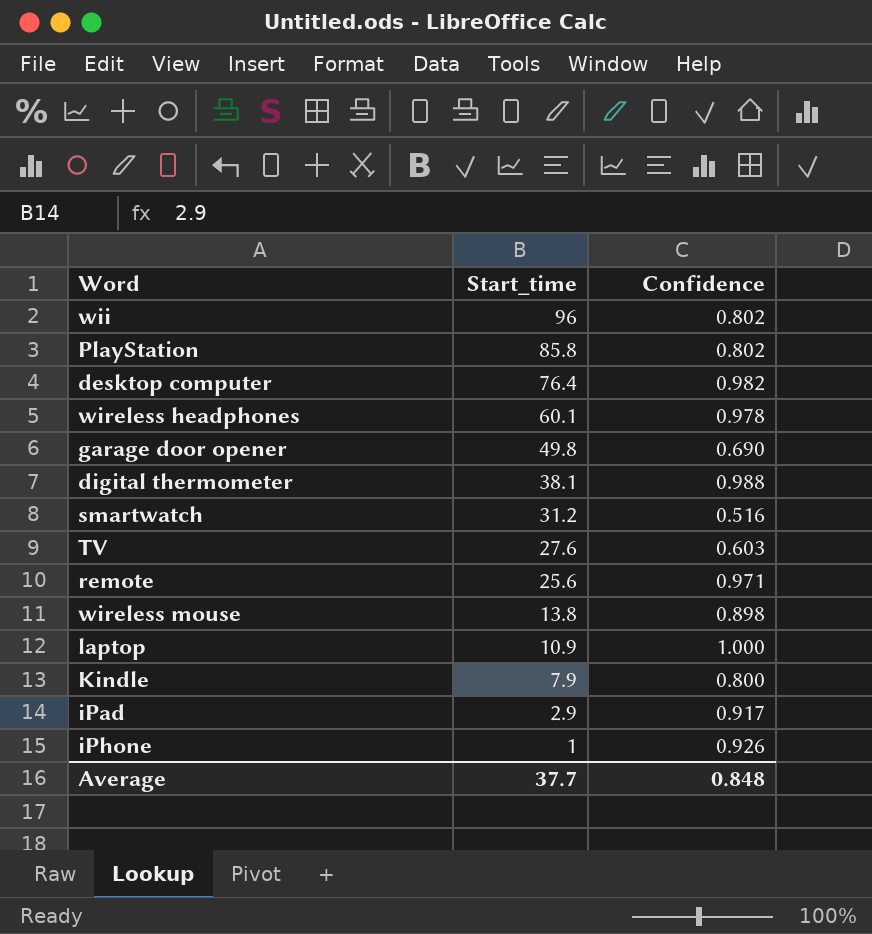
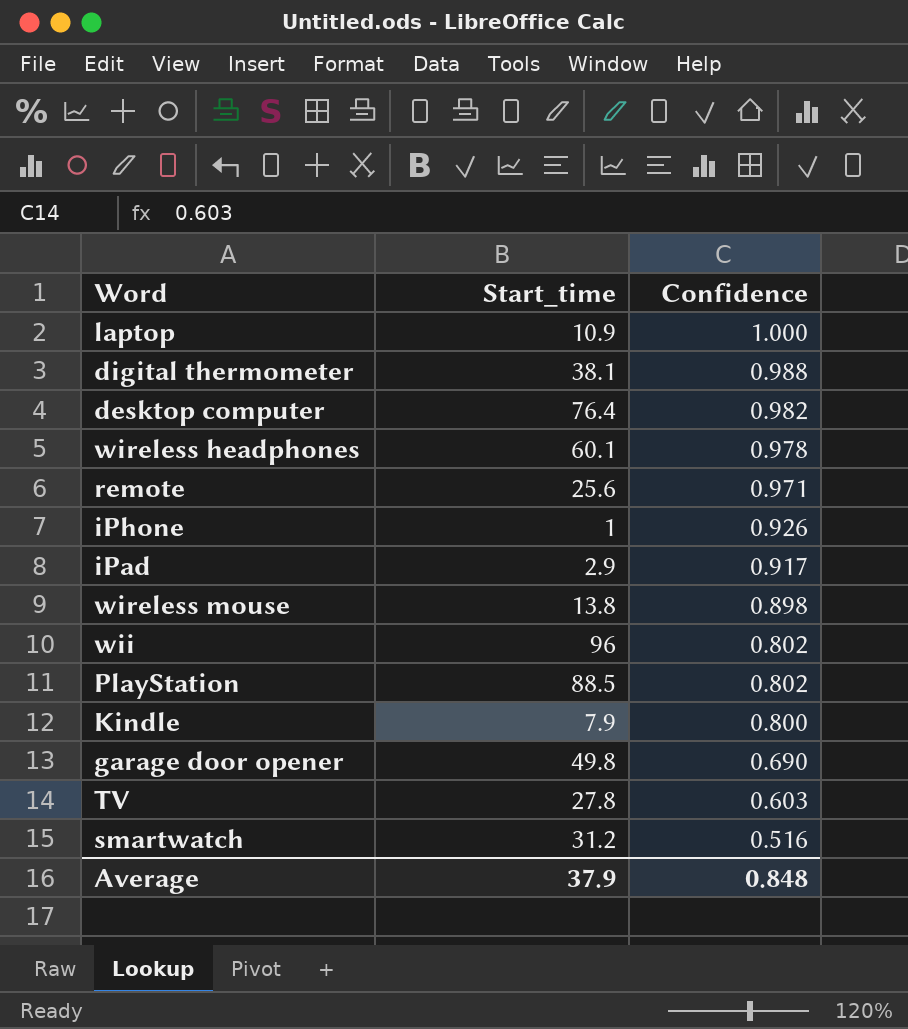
row order: Start_time descending -> Confidence descending
PlayStation | Start_time: 85.8 -> 88.5
TV | Start_time: 27.6 -> 27.8
Average | Start_time: 37.7 -> 37.9

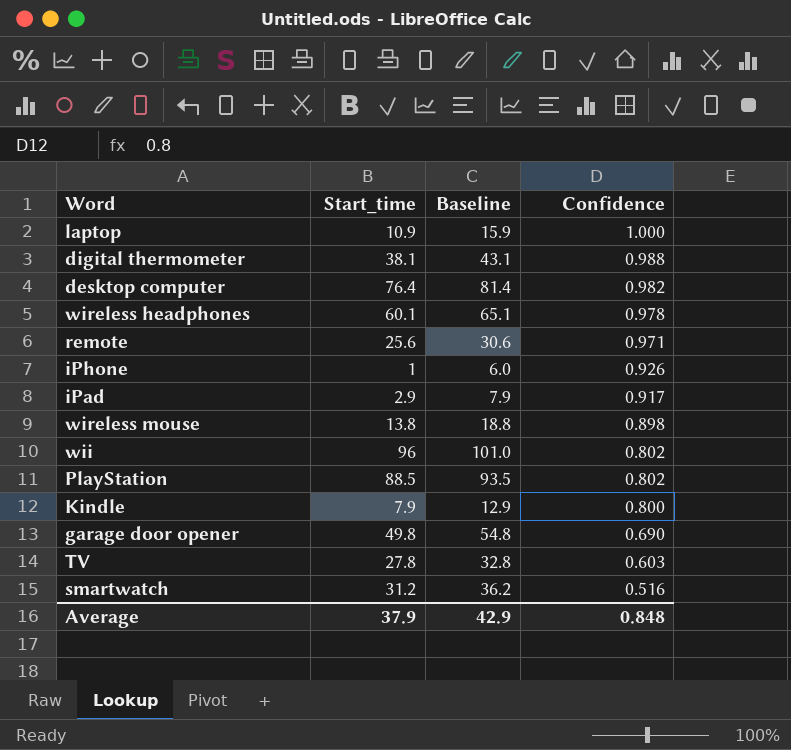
column Baseline | formula: none -> [Start_time] + 5

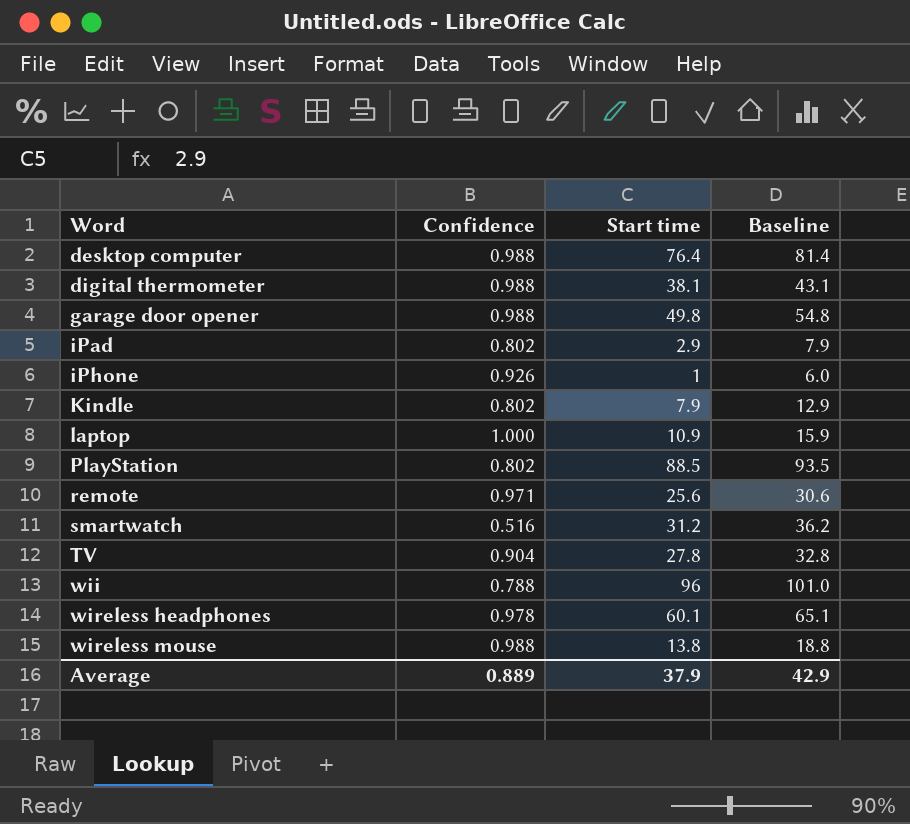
row order: Confidence descending -> Word ascending
column Confidence | position: 4 -> 2
column name: Start_time -> Start time
desktop computer | Confidence: 0.982 -> 0.988
garage door opener | Confidence: 0.690 -> 0.988
iPad | Confidence: 0.917 -> 0.802
Kindle | Confidence: 0.800 -> 0.802
TV | Confidence: 0.603 -> 0.904
wii | Confidence: 0.802 -> 0.788
wireless mouse | Confidence: 0.898 -> 0.988
Average | Confidence: 0.848 -> 0.889

